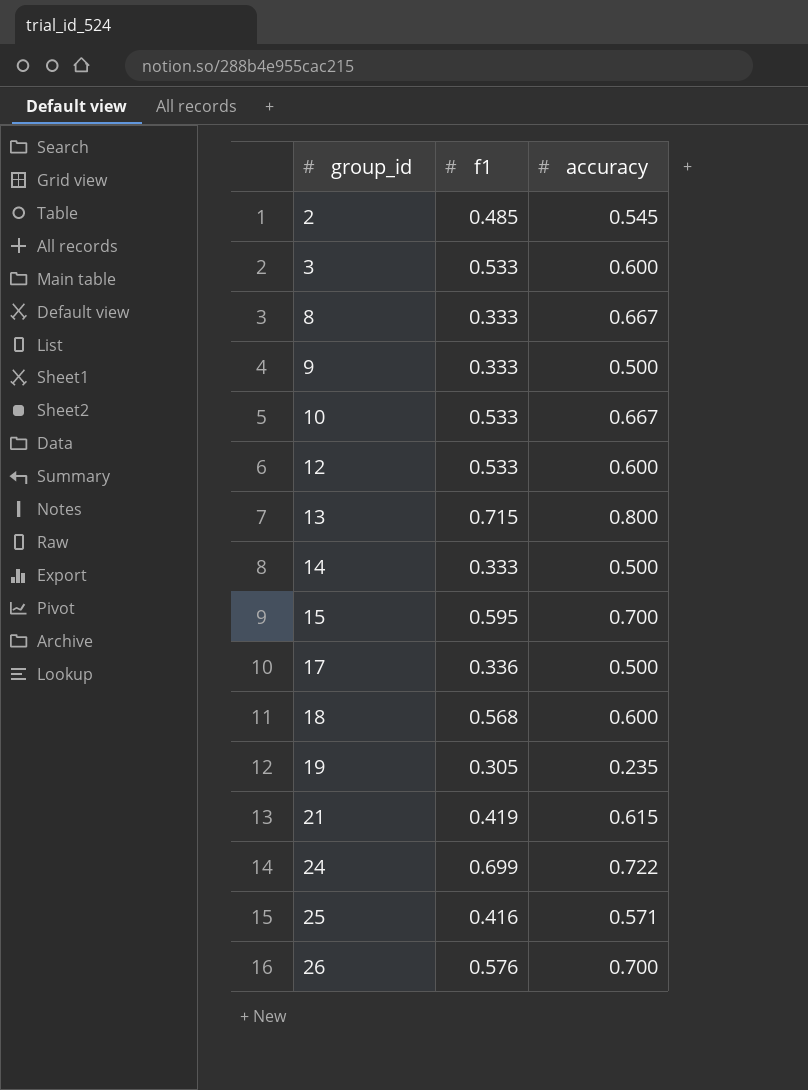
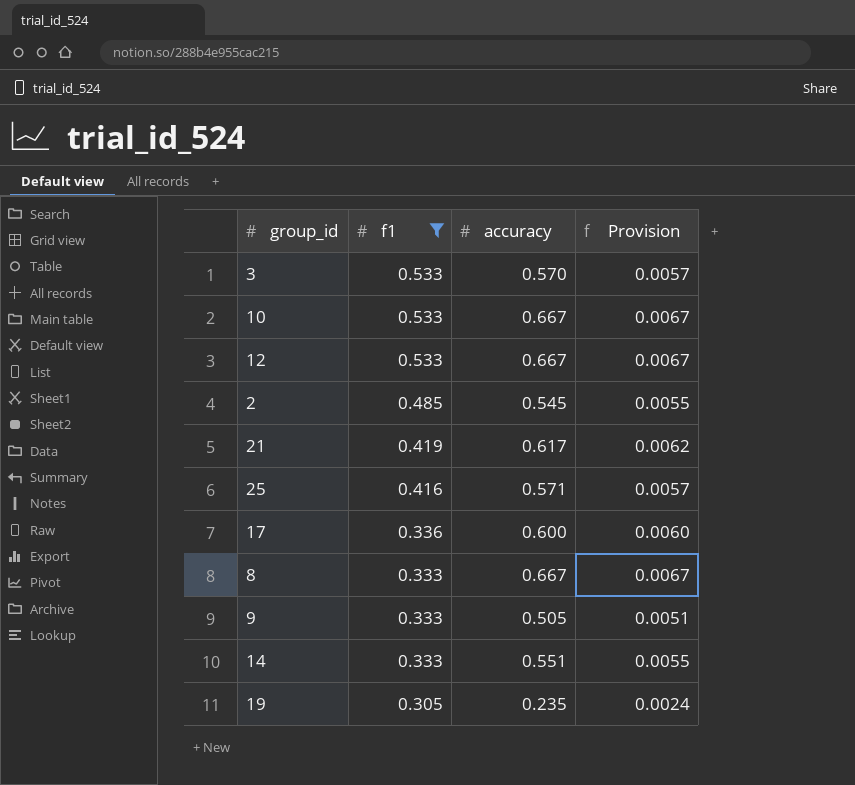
filter: none -> f1 <= 0.533
row order: group_id ascending -> f1 descending
column Provision | formula: none -> [accuracy] * 0.01
3 | accuracy: 0.600 -> 0.570
12 | accuracy: 0.600 -> 0.667
21 | accuracy: 0.615 -> 0.617
17 | accuracy: 0.500 -> 0.600
9 | accuracy: 0.500 -> 0.505
14 | accuracy: 0.500 -> 0.551

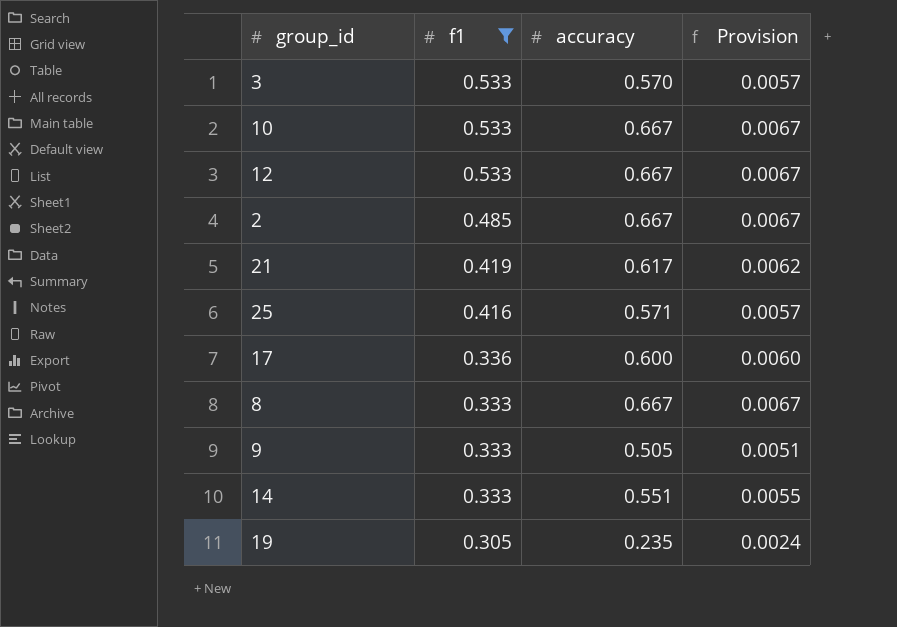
2 | accuracy: 0.545 -> 0.667
2 | Provision: 0.0055 -> 0.0067

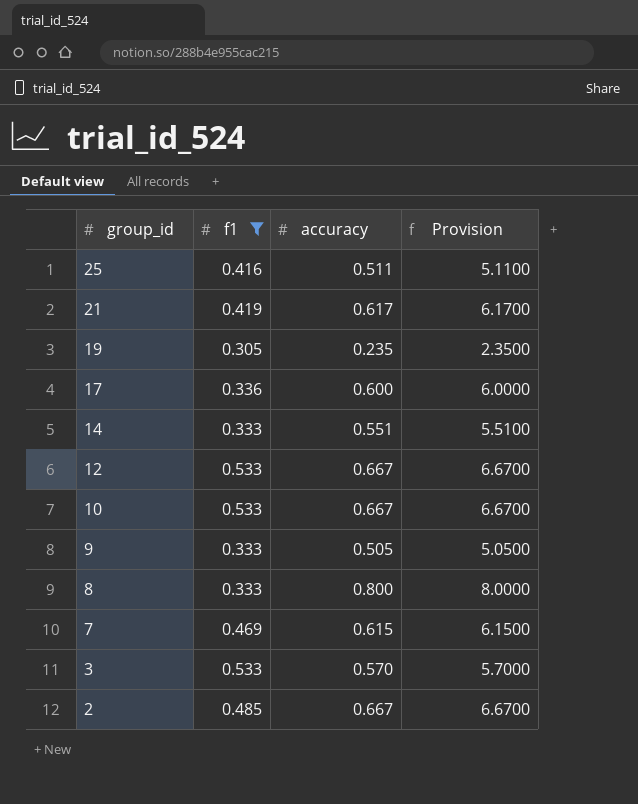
row order: f1 descending -> group_id descending
column Provision | formula: [accuracy] * 0.01 -> [accuracy] * 10
25 | accuracy: 0.571 -> 0.511
8 | accuracy: 0.667 -> 0.800
row 7: none -> 0.469 | 0.615 | 6.1500

